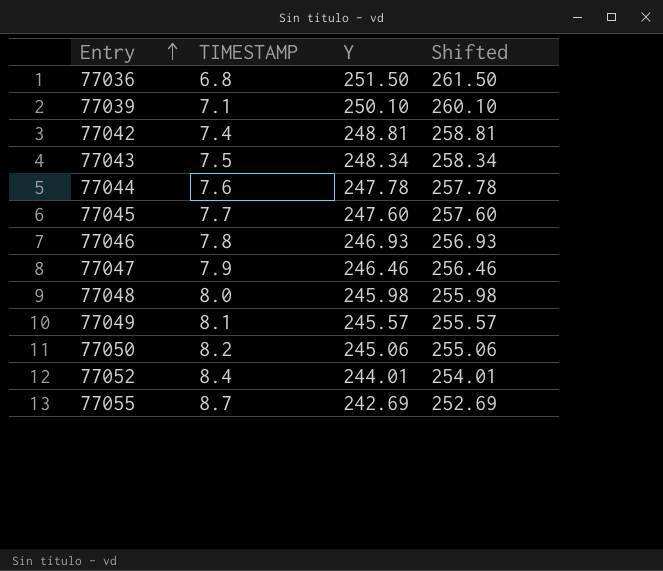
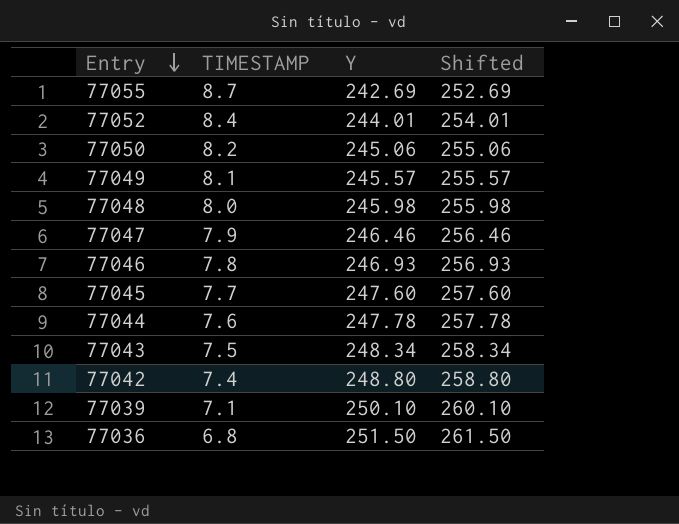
row order: Entry ascending -> Entry descending
77042 | Y: 248.81 -> 248.80
77042 | Shifted: 258.81 -> 258.80

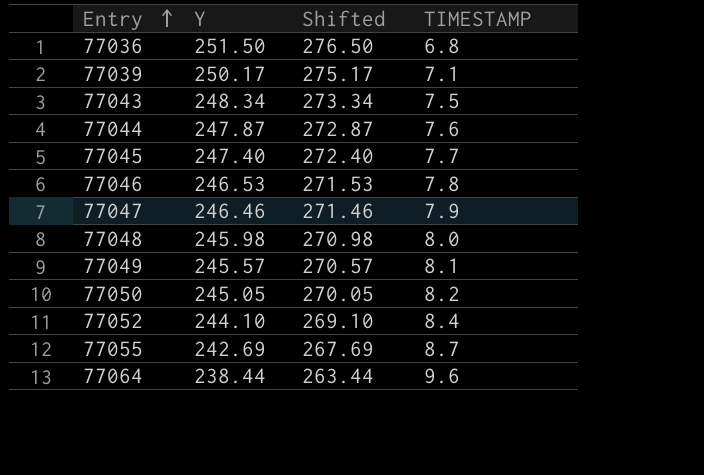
row order: Entry descending -> Entry ascending
column Shifted | formula: [Y] + 10 -> [Y] + 25
column TIMESTAMP | position: 2 -> 4
row 77042: 7.4 | 248.80 | 258.80 -> none
77039 | Y: 250.10 -> 250.17
77044 | Y: 247.78 -> 247.87
77045 | Y: 247.60 -> 247.40
77046 | Y: 246.93 -> 246.53
77050 | Y: 245.06 -> 245.05
77052 | Y: 244.01 -> 244.10
row 77064: none -> 238.44 | 263.44 | 9.6

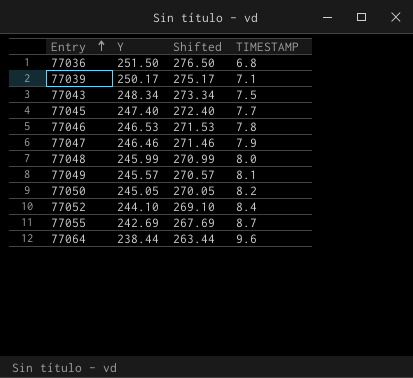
row 77044: 247.87 | 272.87 | 7.6 -> none
77048 | Y: 245.98 -> 245.99
77048 | Shifted: 270.98 -> 270.99

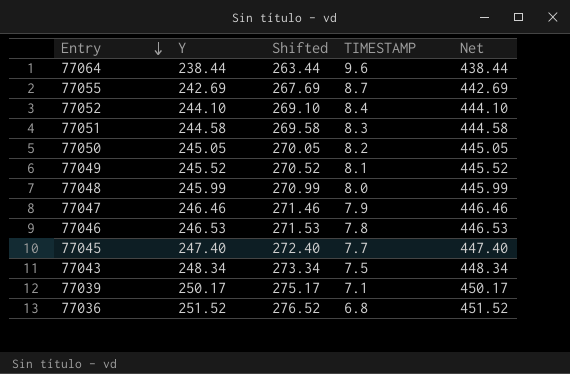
row order: Entry ascending -> Entry descending
column Net | formula: none -> [Y] + 200
row 77051: none -> 244.58 | 269.58 | 8.3 | 444.58
77049 | Y: 245.57 -> 245.52
77049 | Shifted: 270.57 -> 270.52
77036 | Y: 251.50 -> 251.52
77036 | Shifted: 276.50 -> 276.52

